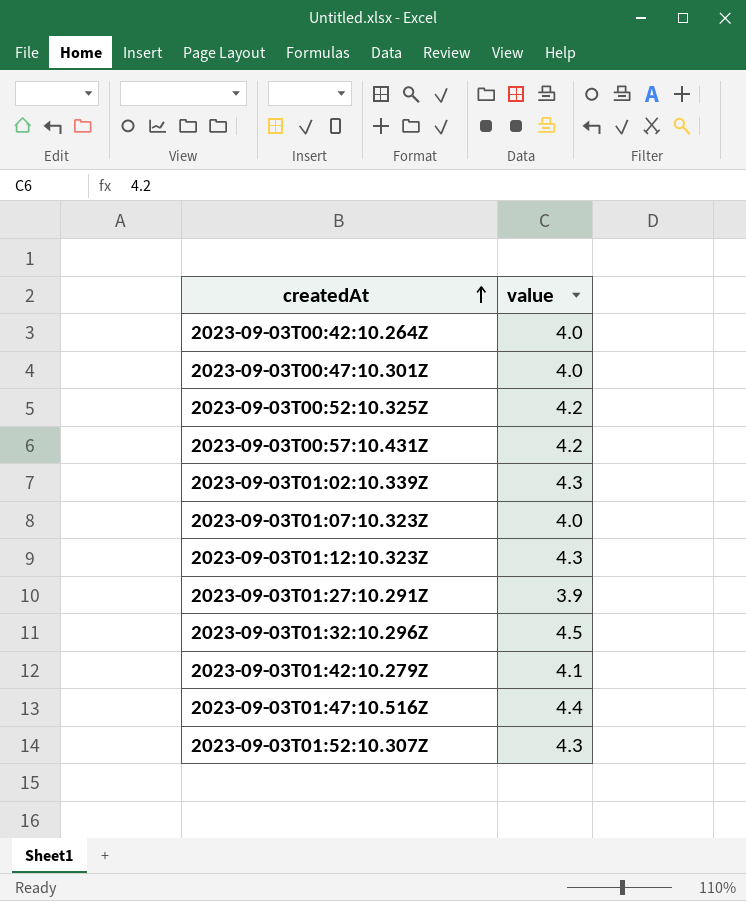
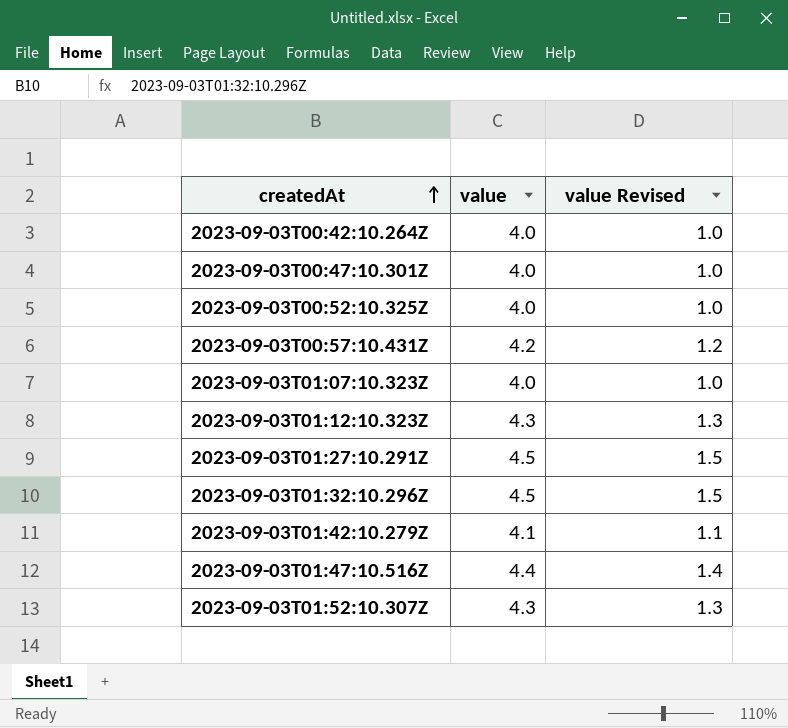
column value Revised | formula: none -> [value] - 3
row 2023-09-03T01:02:10.339Z: 4.3 -> none
2023-09-03T00:52:10.325Z | value: 4.2 -> 4.0
2023-09-03T01:27:10.291Z | value: 3.9 -> 4.5

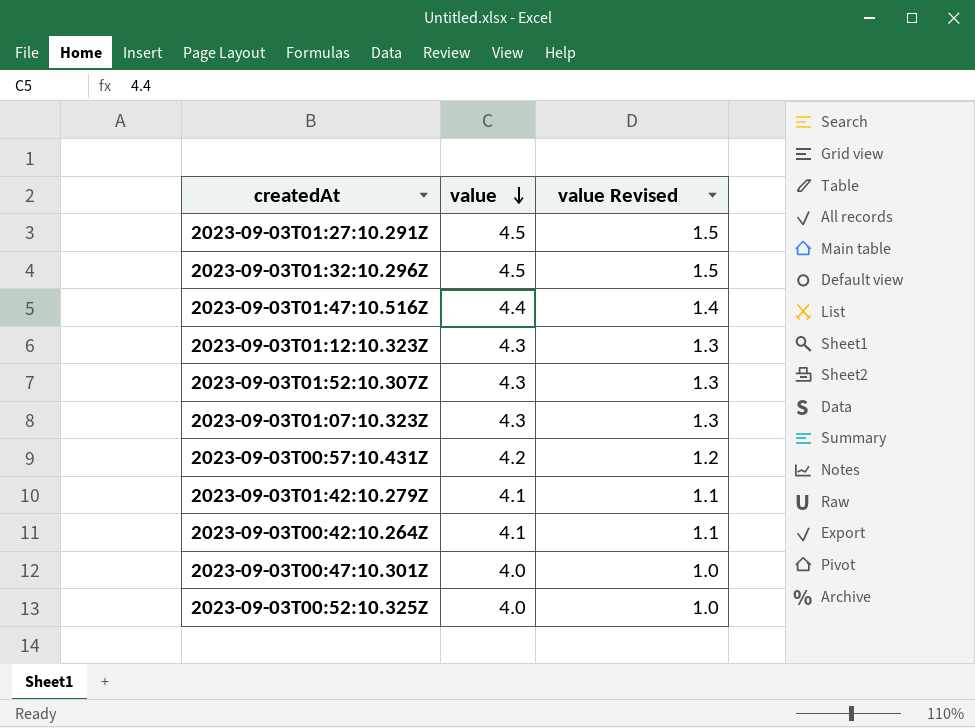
row order: createdAt ascending -> value descending
2023-09-03T01:07:10.323Z | value: 4.0 -> 4.3
2023-09-03T01:07:10.323Z | value Revised: 1.0 -> 1.3
2023-09-03T00:42:10.264Z | value: 4.0 -> 4.1
2023-09-03T00:42:10.264Z | value Revised: 1.0 -> 1.1

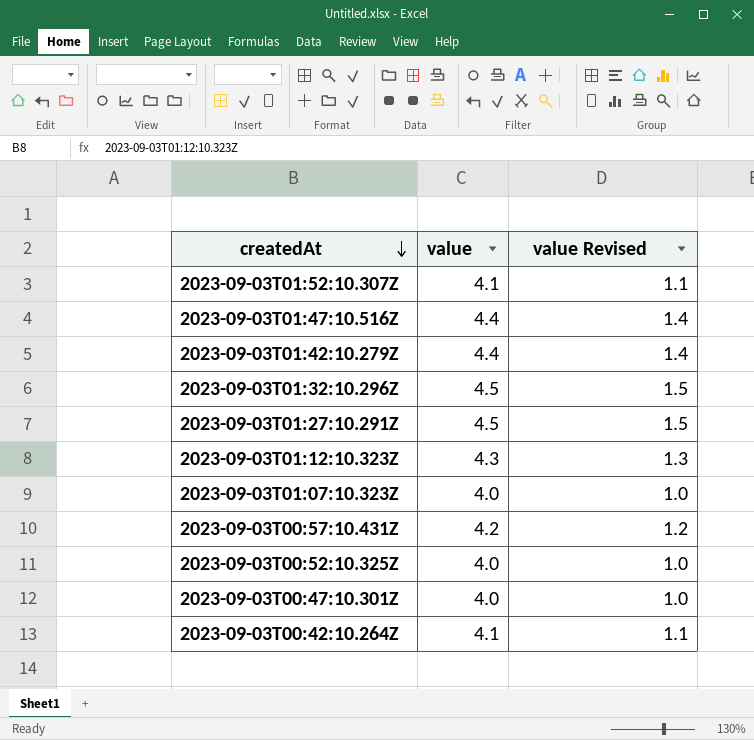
row order: value descending -> createdAt descending
2023-09-03T01:52:10.307Z | value: 4.3 -> 4.1
2023-09-03T01:52:10.307Z | value Revised: 1.3 -> 1.1
2023-09-03T01:42:10.279Z | value: 4.1 -> 4.4
2023-09-03T01:42:10.279Z | value Revised: 1.1 -> 1.4
2023-09-03T01:07:10.323Z | value: 4.3 -> 4.0
2023-09-03T01:07:10.323Z | value Revised: 1.3 -> 1.0

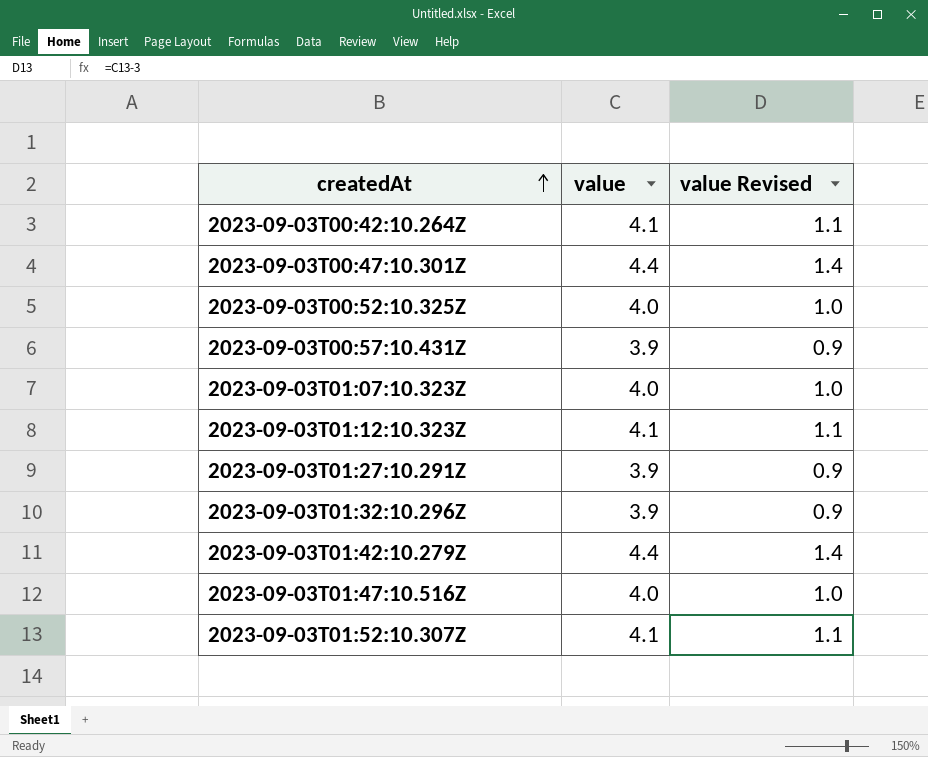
row order: createdAt descending -> createdAt ascending
2023-09-03T00:47:10.301Z | value: 4.0 -> 4.4
2023-09-03T00:47:10.301Z | value Revised: 1.0 -> 1.4
2023-09-03T00:57:10.431Z | value: 4.2 -> 3.9
2023-09-03T00:57:10.431Z | value Revised: 1.2 -> 0.9
2023-09-03T01:12:10.323Z | value: 4.3 -> 4.1
2023-09-03T01:12:10.323Z | value Revised: 1.3 -> 1.1
2023-09-03T01:27:10.291Z | value: 4.5 -> 3.9
2023-09-03T01:27:10.291Z | value Revised: 1.5 -> 0.9
2023-09-03T01:32:10.296Z | value: 4.5 -> 3.9
2023-09-03T01:32:10.296Z | value Revised: 1.5 -> 0.9
2023-09-03T01:47:10.516Z | value: 4.4 -> 4.0
2023-09-03T01:47:10.516Z | value Revised: 1.4 -> 1.0

